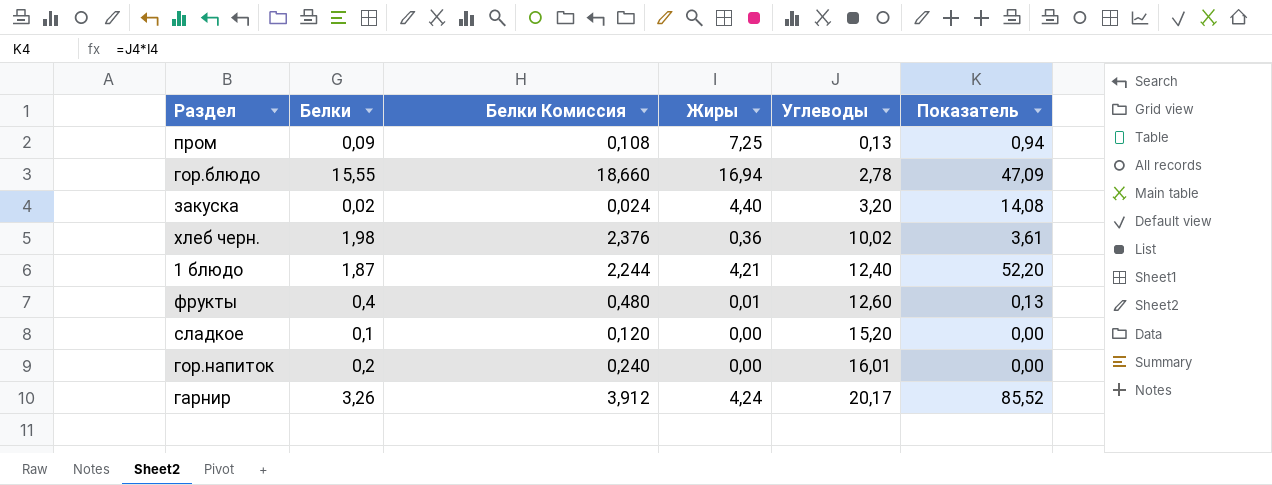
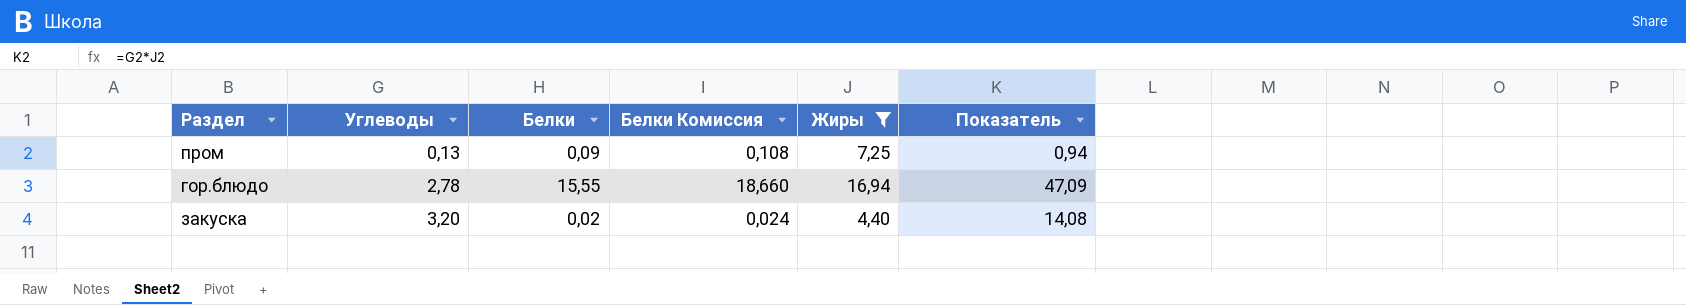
filter: none -> Жиры >= 4,40
column Углеводы | position: 5 -> 2

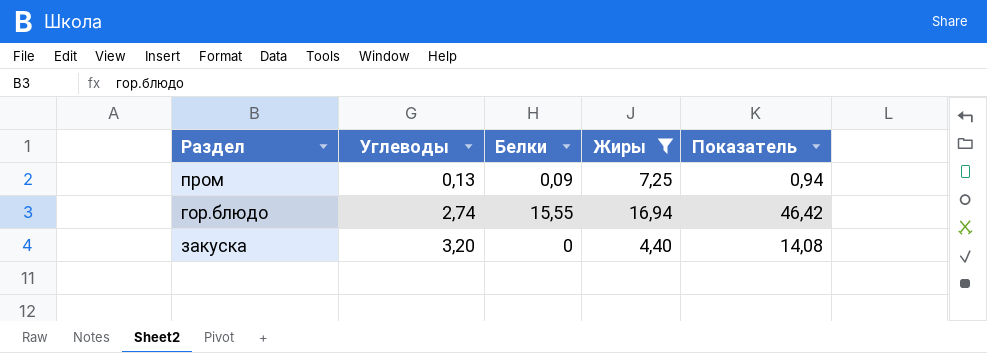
column Белки Комиссия | formula: [Белки] * 1,2 -> none
гор.блюдо | Углеводы: 2,78 -> 2,74
гор.блюдо | Показатель: 47,09 -> 46,42
закуска | Белки: 0,02 -> 0

